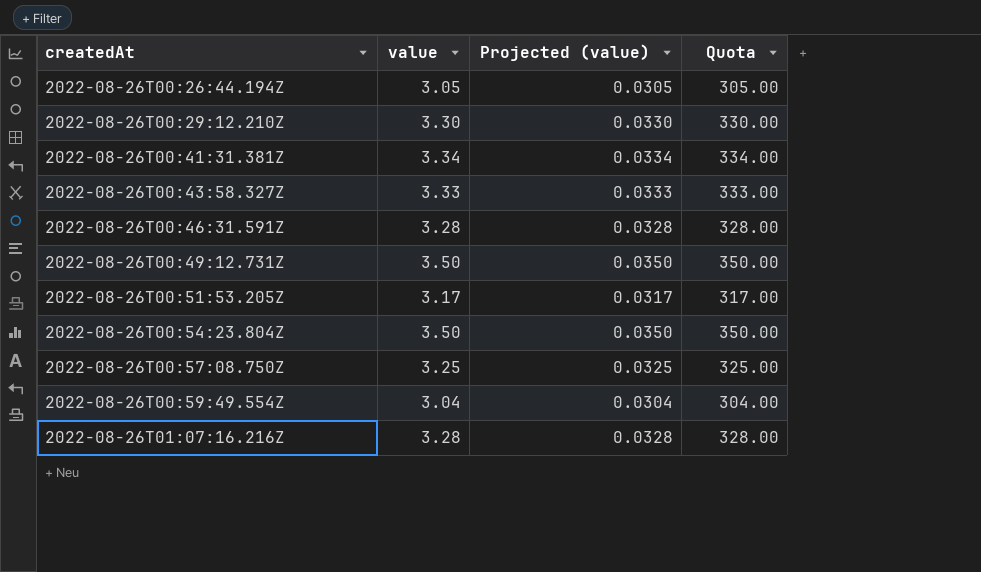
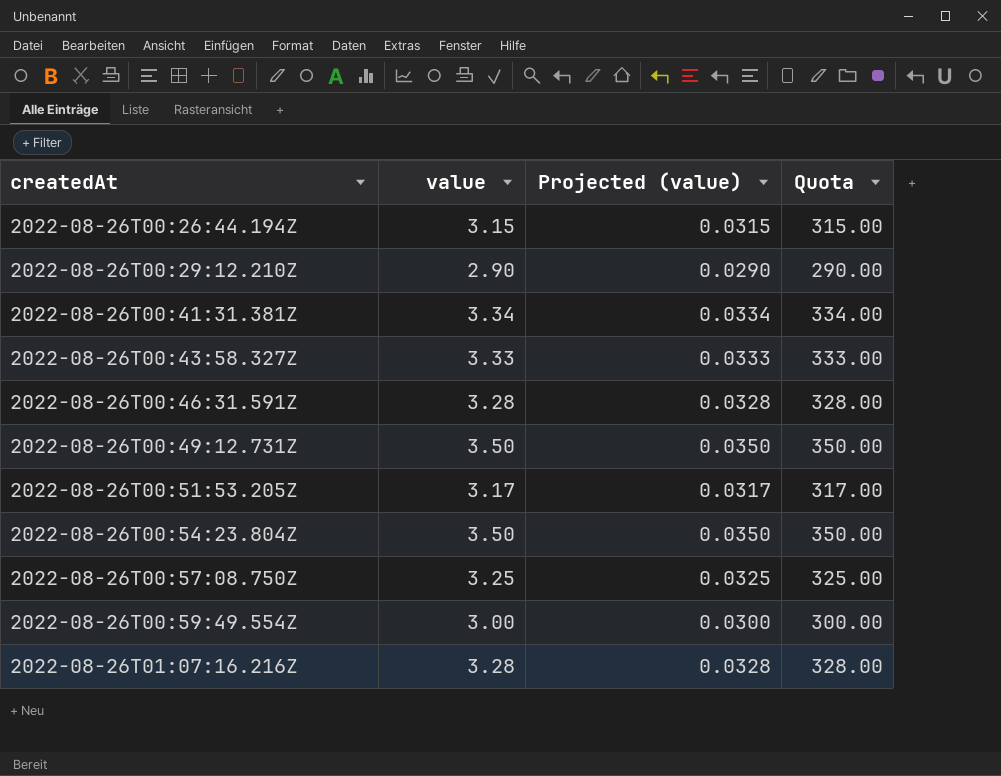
2022-08-26T00:26:44.194Z | value: 3.05 -> 3.15
2022-08-26T00:26:44.194Z | Projected (value): 0.0305 -> 0.0315
2022-08-26T00:26:44.194Z | Quota: 305.00 -> 315.00
2022-08-26T00:29:12.210Z | value: 3.30 -> 2.90
2022-08-26T00:29:12.210Z | Projected (value): 0.0330 -> 0.0290
2022-08-26T00:29:12.210Z | Quota: 330.00 -> 290.00
2022-08-26T00:59:49.554Z | value: 3.04 -> 3.00
2022-08-26T00:59:49.554Z | Projected (value): 0.0304 -> 0.0300
2022-08-26T00:59:49.554Z | Quota: 304.00 -> 300.00

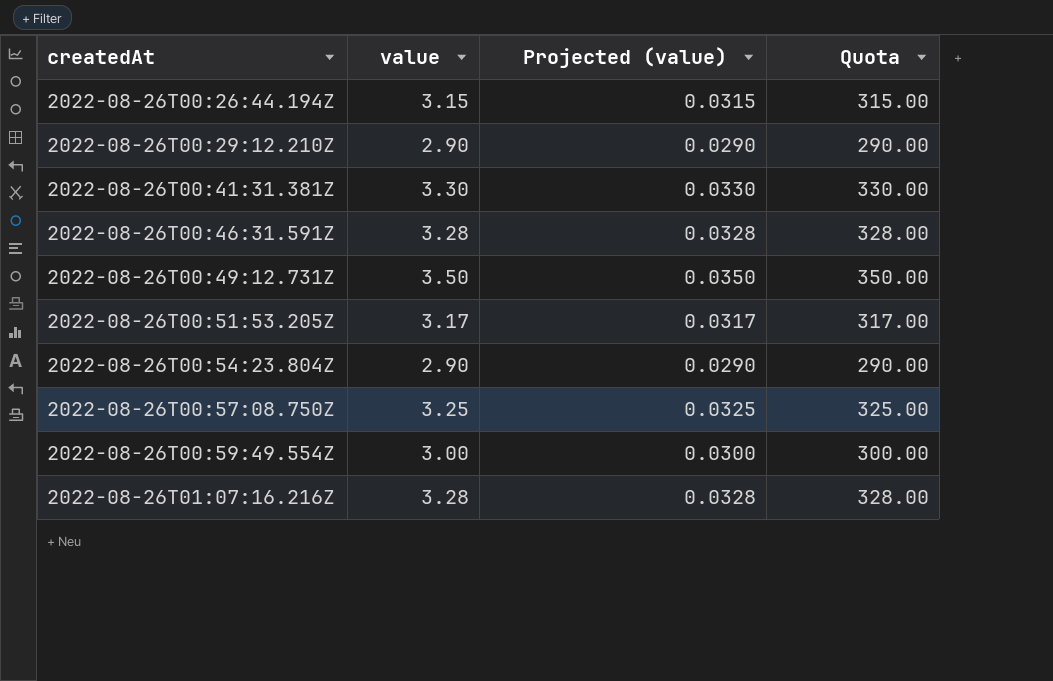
row 2022-08-26T00:43:58.327Z: 3.33 | 0.0333 | 333.00 -> none
2022-08-26T00:41:31.381Z | value: 3.34 -> 3.30
2022-08-26T00:41:31.381Z | Projected (value): 0.0334 -> 0.0330
2022-08-26T00:41:31.381Z | Quota: 334.00 -> 330.00
2022-08-26T00:54:23.804Z | value: 3.50 -> 2.90
2022-08-26T00:54:23.804Z | Projected (value): 0.0350 -> 0.0290
2022-08-26T00:54:23.804Z | Quota: 350.00 -> 290.00

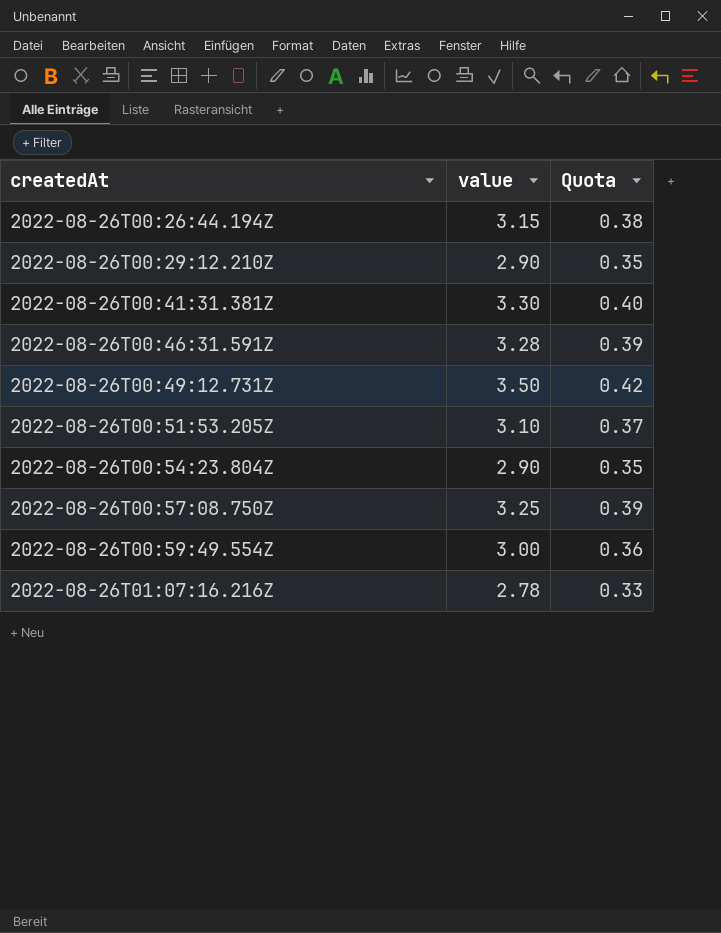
column Projected (value) | formula: [value] * 0.01 -> none
column Quota | formula: [value] * 100 -> [value] * 0.12
2022-08-26T00:51:53.205Z | value: 3.17 -> 3.10
2022-08-26T01:07:16.216Z | value: 3.28 -> 2.78

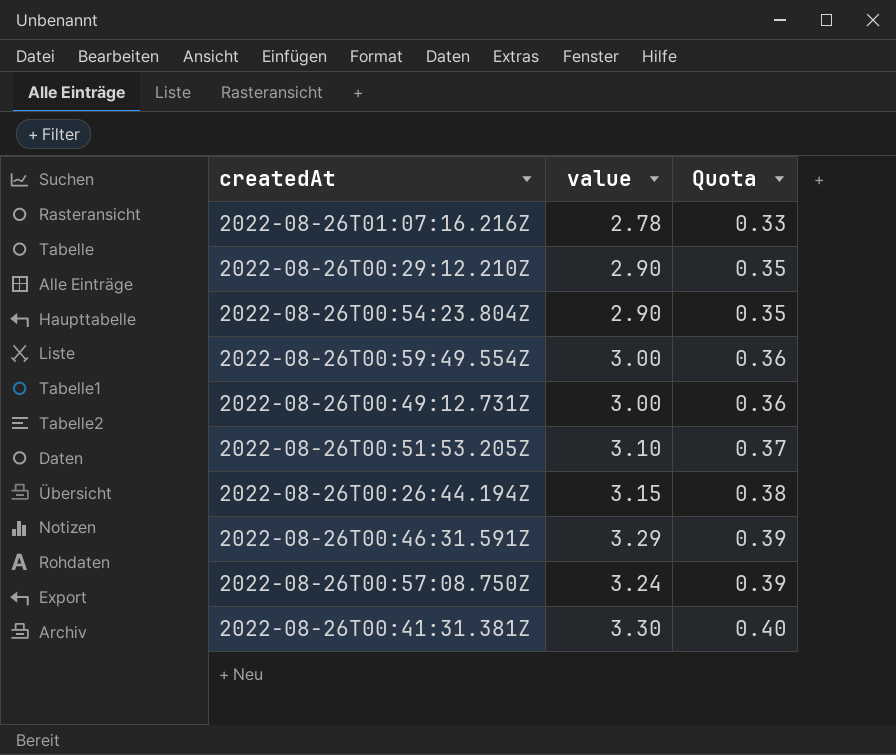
row order: createdAt ascending -> Quota ascending
2022-08-26T00:49:12.731Z | value: 3.50 -> 3.00
2022-08-26T00:49:12.731Z | Quota: 0.42 -> 0.36
2022-08-26T00:46:31.591Z | value: 3.28 -> 3.29
2022-08-26T00:57:08.750Z | value: 3.25 -> 3.24

